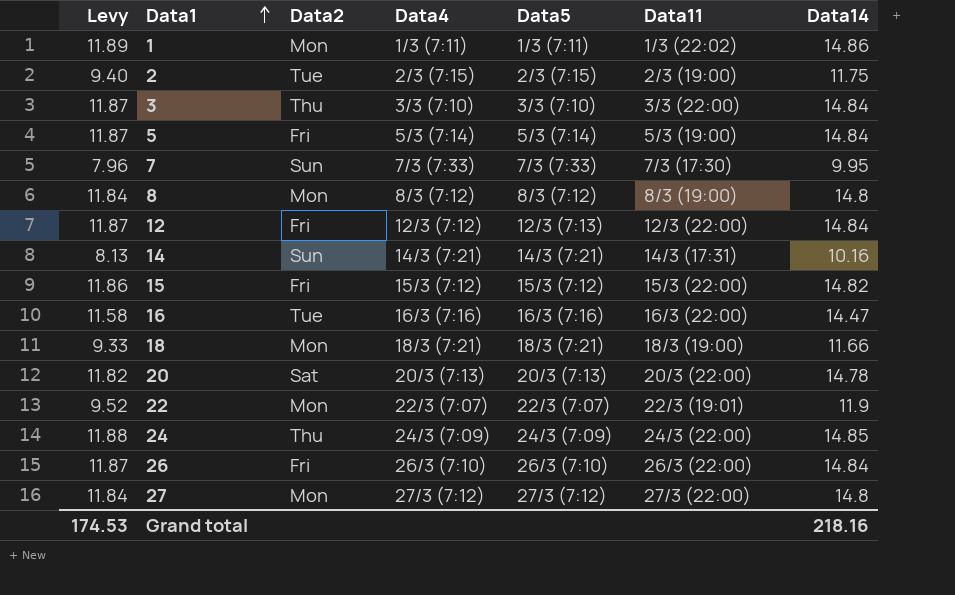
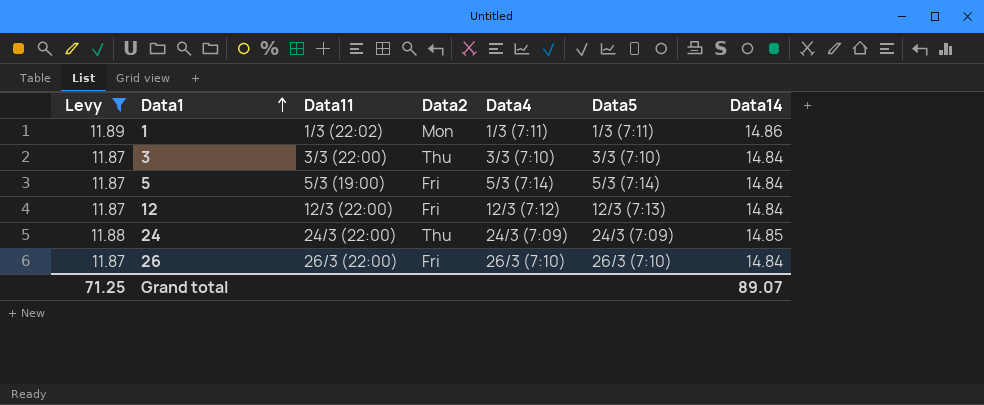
filter: none -> Levy >= 11.87
column Data11 | position: 6 -> 3
Grand total | Levy: 174.53 -> 71.25
Grand total | Data14: 218.16 -> 89.07

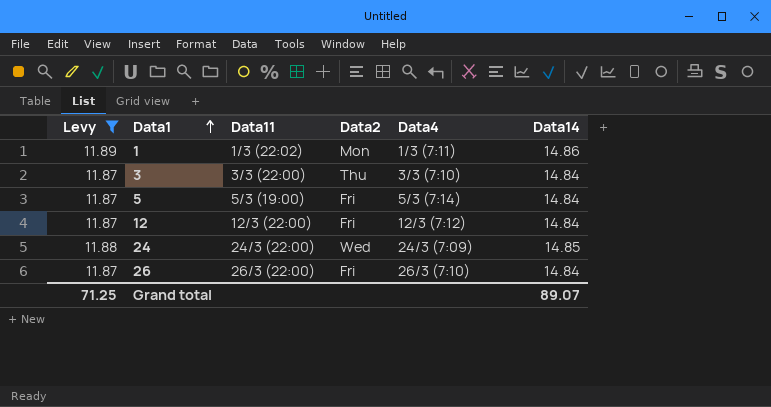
column Data5 | position: 6 -> none
24 | Data2: Thu -> Wed

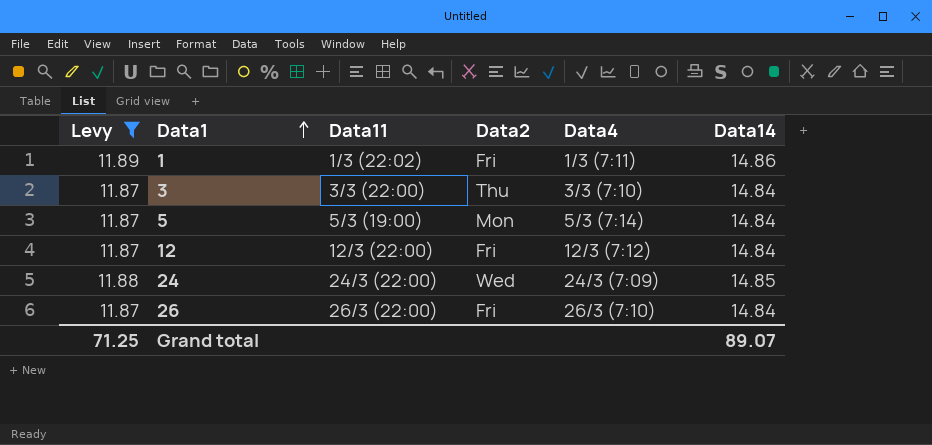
1 | Data2: Mon -> Fri
5 | Data2: Fri -> Mon

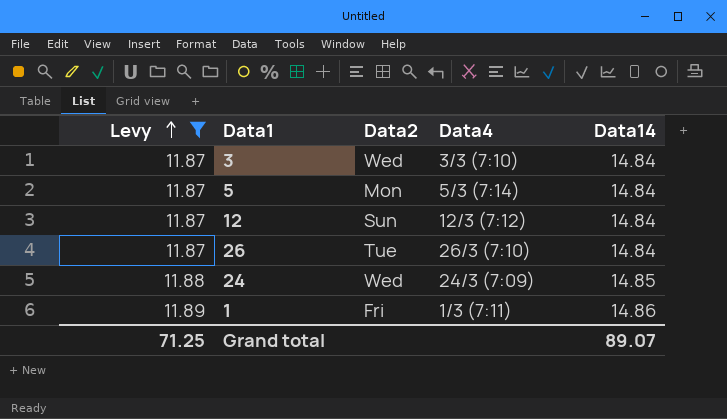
row order: Data1 ascending -> Levy ascending
column Data11 | position: 3 -> none
3 | Data2: Thu -> Wed
12 | Data2: Fri -> Sun
26 | Data2: Fri -> Tue

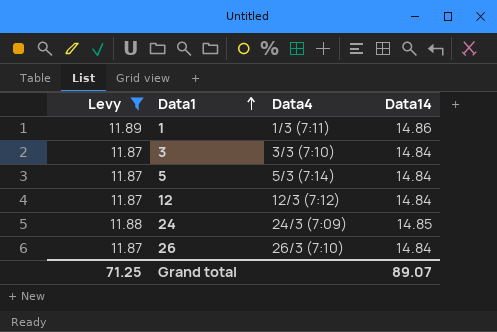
row order: Levy ascending -> Data1 ascending
column Data2 | position: 3 -> none

